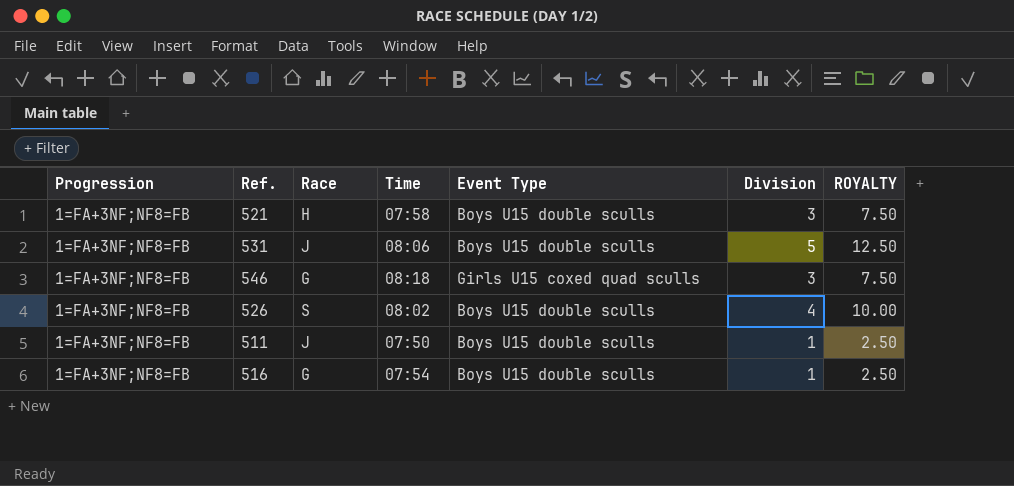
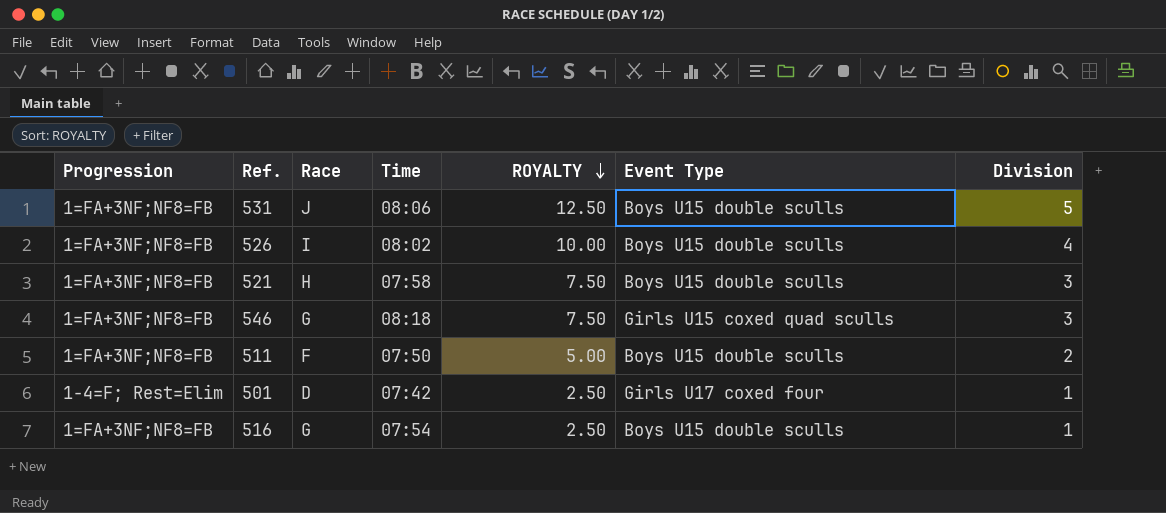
row order: none -> ROYALTY descending
column ROYALTY | position: 7 -> 5
526 | Race: S -> I
511 | Race: J -> F
511 | ROYALTY: 2.50 -> 5.00
511 | Division: 1 -> 2
row 501: none -> 1-4=F; Rest=Elim | D | 07:42 | 2.50 | Girls U17 coxed four | 1

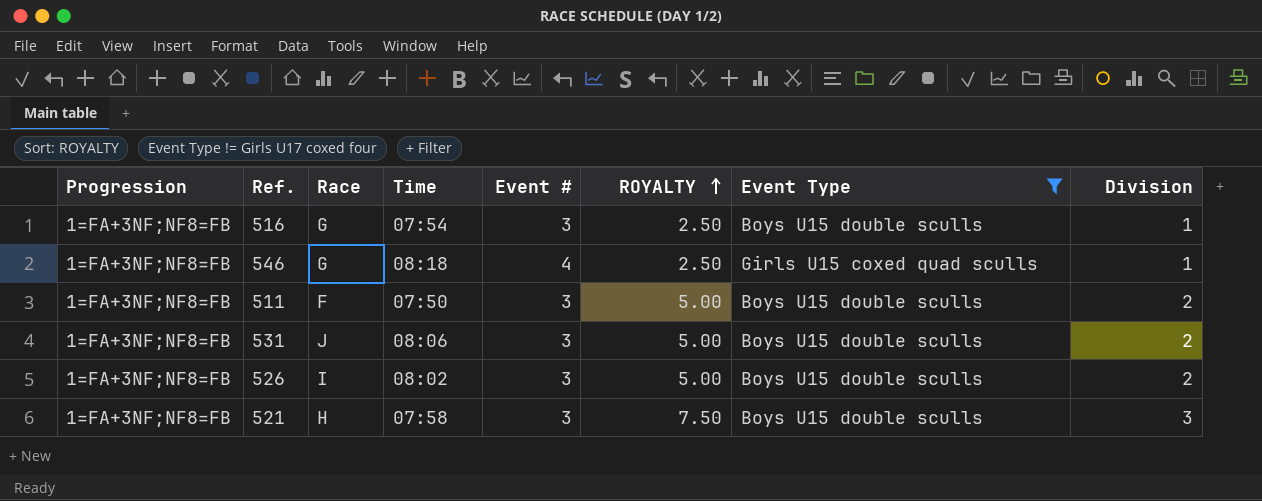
filter: none -> Event Type != Girls U17 coxed four
row order: ROYALTY descending -> ROYALTY ascending
column Event # | position: none -> 5
546 | ROYALTY: 7.50 -> 2.50
546 | Division: 3 -> 1
531 | ROYALTY: 12.50 -> 5.00
531 | Division: 5 -> 2
526 | ROYALTY: 10.00 -> 5.00
526 | Division: 4 -> 2

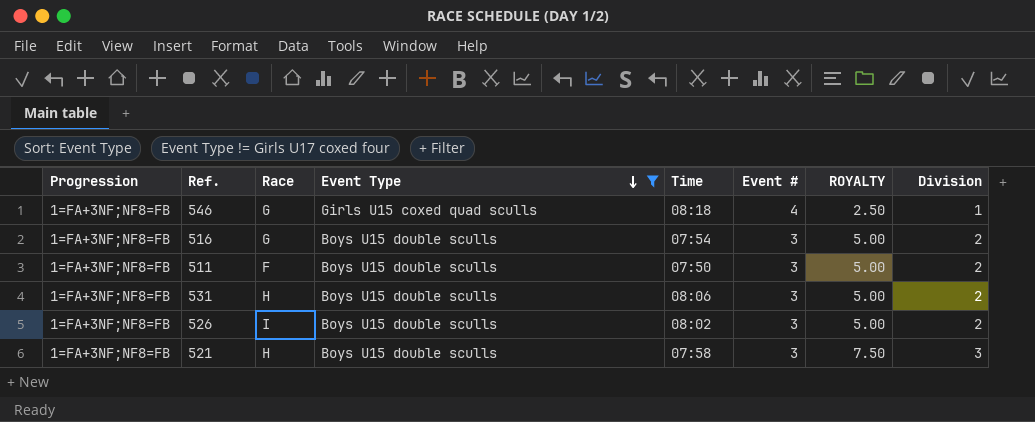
row order: ROYALTY ascending -> Event Type descending
column Event Type | position: 7 -> 4
516 | ROYALTY: 2.50 -> 5.00
516 | Division: 1 -> 2
531 | Race: J -> H

